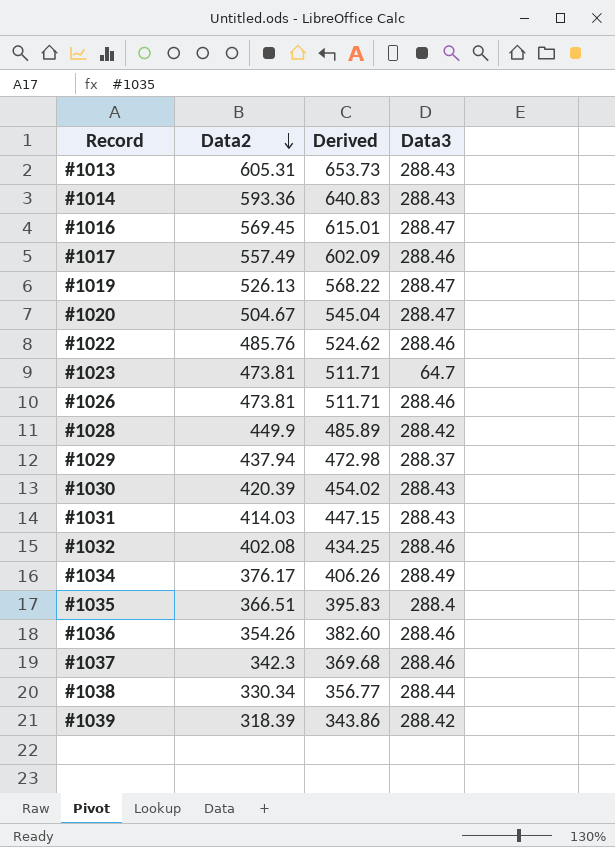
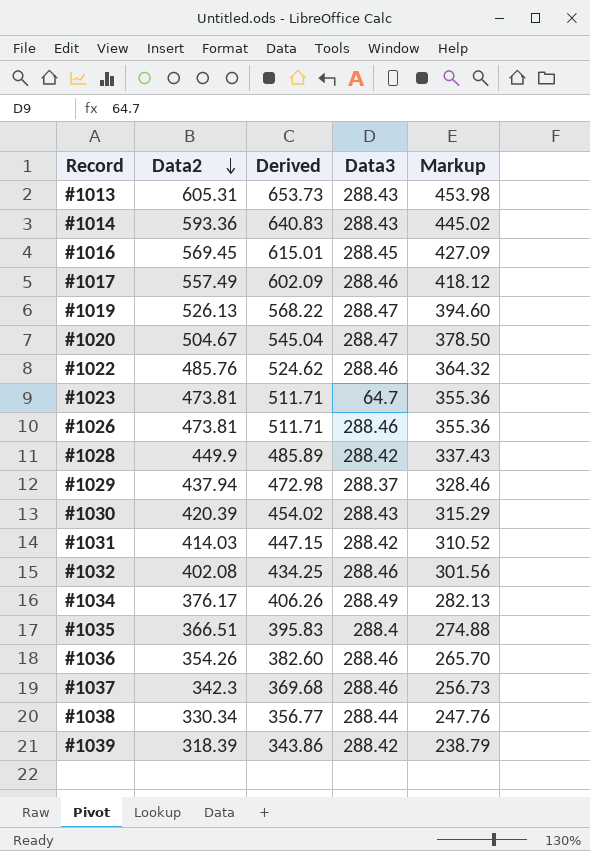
column Markup | formula: none -> [Data2] * 0.75
#1016 | Data3: 288.47 -> 288.45
#1031 | Data3: 288.43 -> 288.42

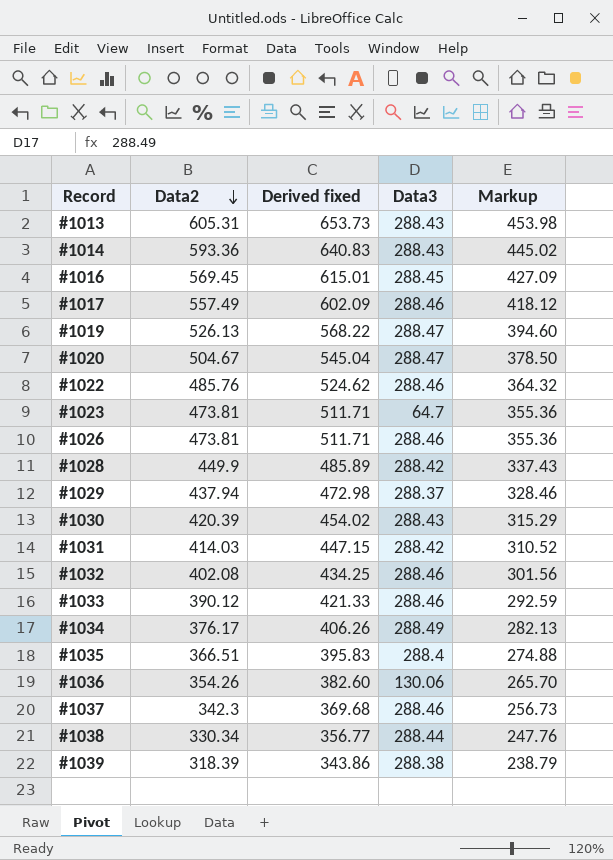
column name: Derived -> Derived fixed
row #1033: none -> 390.12 | 421.33 | 288.46 | 292.59
#1036 | Data3: 288.46 -> 130.06
#1039 | Data3: 288.42 -> 288.38

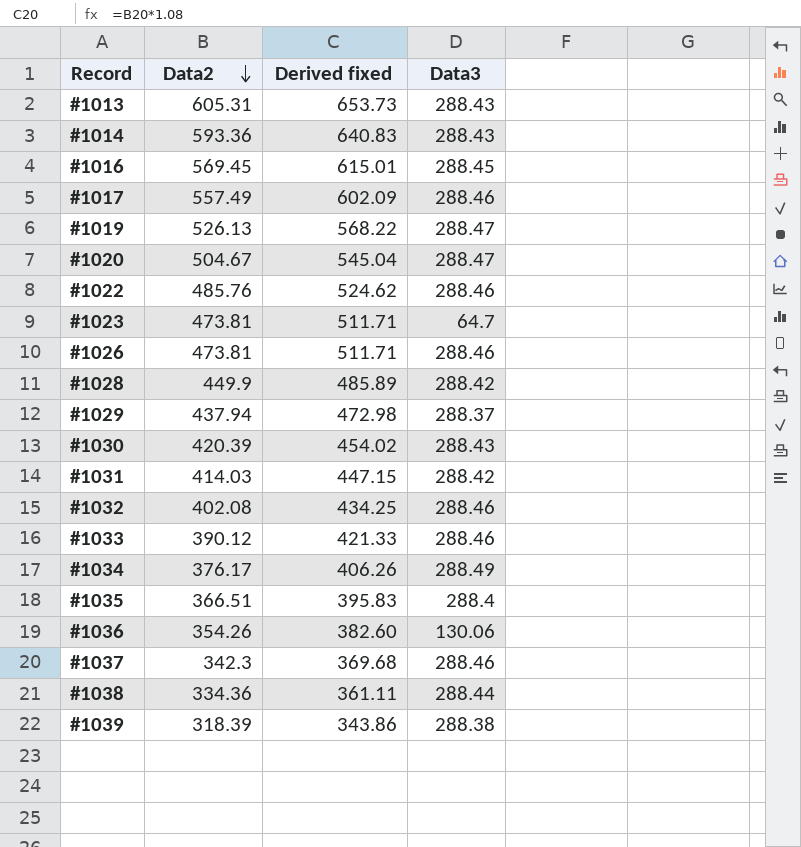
column Markup | formula: [Data2] * 0.75 -> none
#1038 | Data2: 330.34 -> 334.36
#1038 | Derived fixed: 356.77 -> 361.11

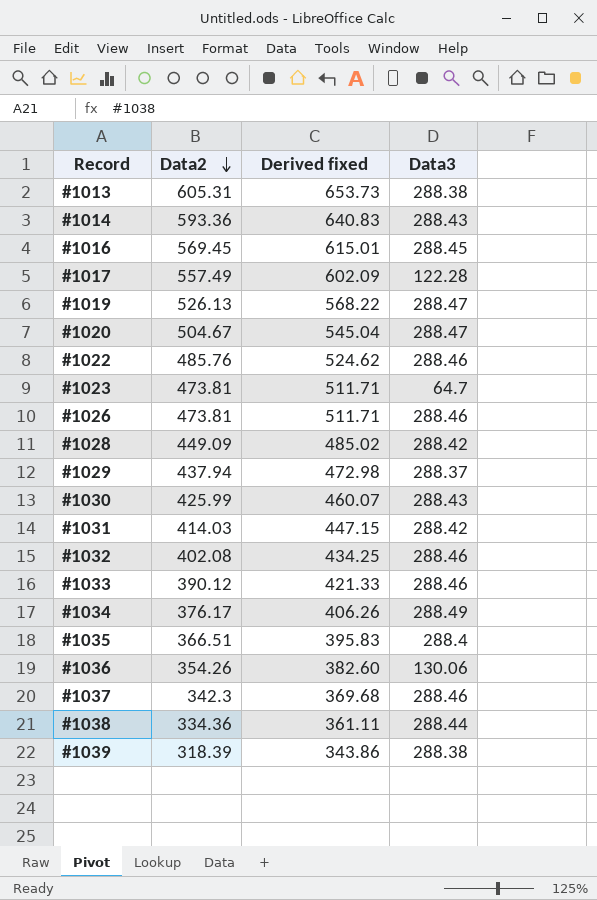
#1013 | Data3: 288.43 -> 288.38
#1017 | Data3: 288.46 -> 122.28
#1028 | Data2: 449.9 -> 449.09
#1028 | Derived fixed: 485.89 -> 485.02
#1030 | Data2: 420.39 -> 425.99
#1030 | Derived fixed: 454.02 -> 460.07

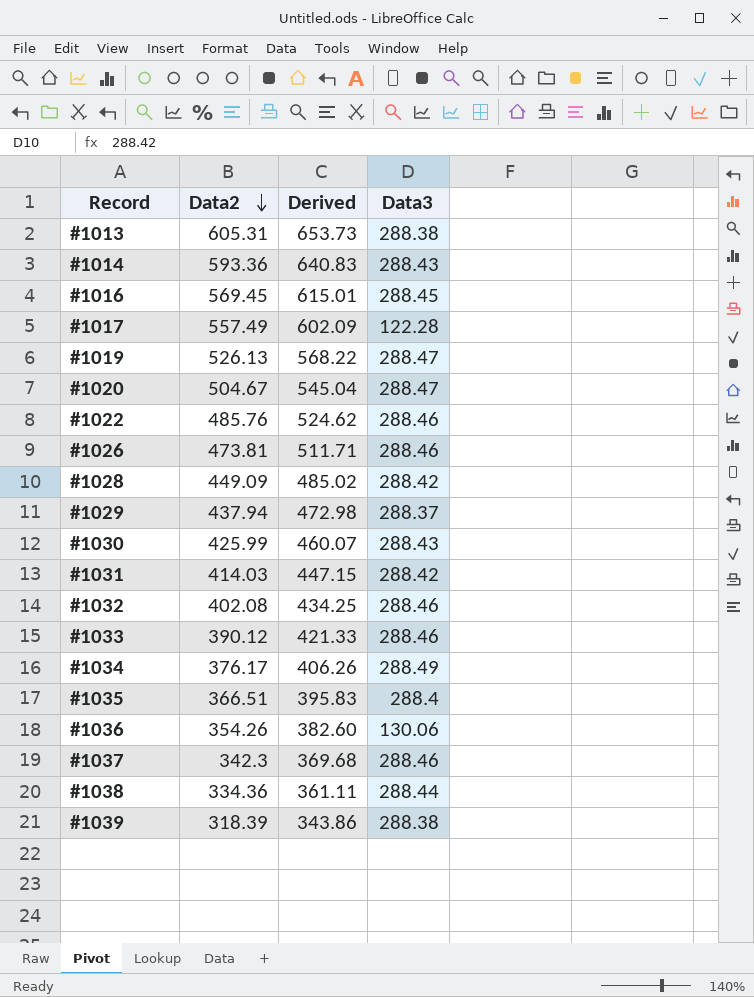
column name: Derived fixed -> Derived
row #1023: 473.81 | 511.71 | 64.7 -> none

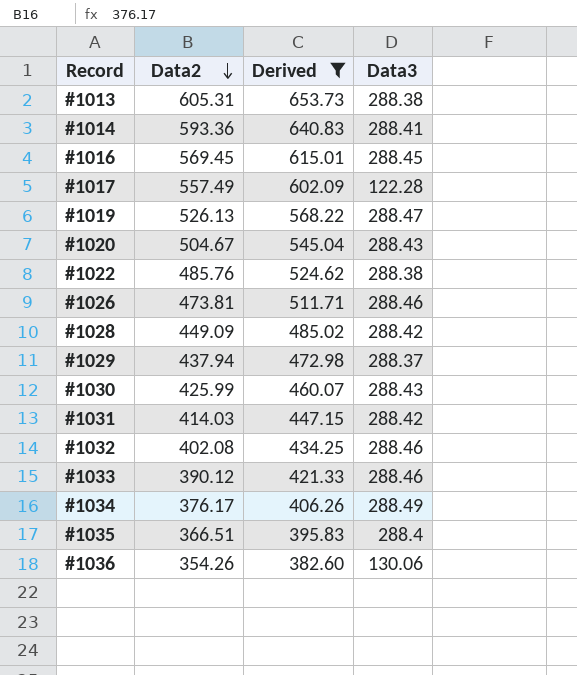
filter: none -> Derived >= 382.60
#1014 | Data3: 288.43 -> 288.41
#1020 | Data3: 288.47 -> 288.43
#1022 | Data3: 288.46 -> 288.38

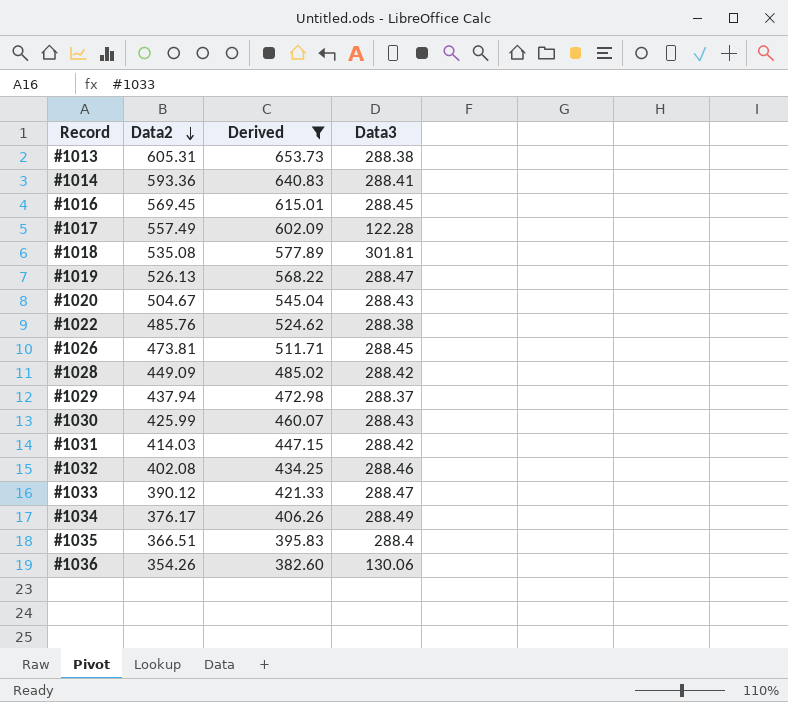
row #1018: none -> 535.08 | 577.89 | 301.81
#1026 | Data3: 288.46 -> 288.45
#1033 | Data3: 288.46 -> 288.47

